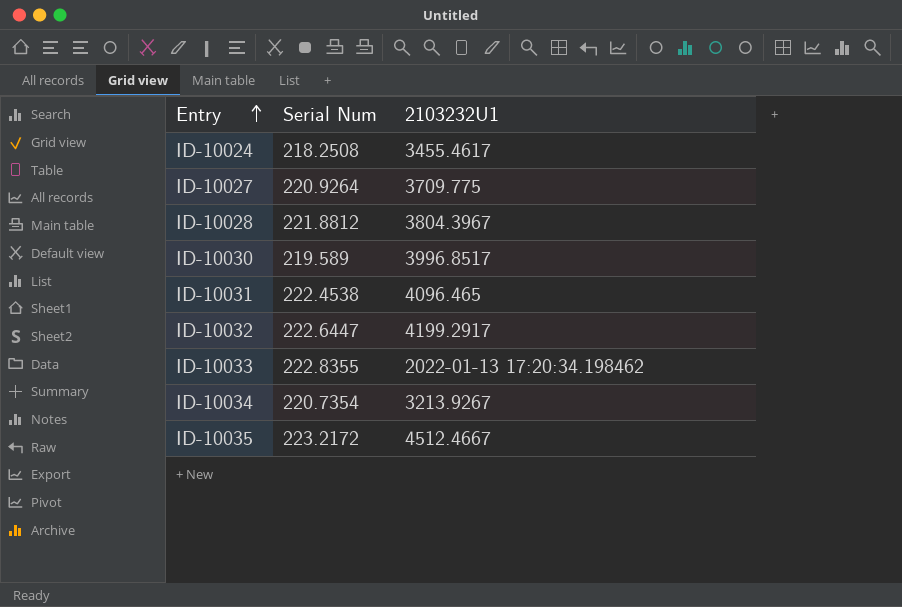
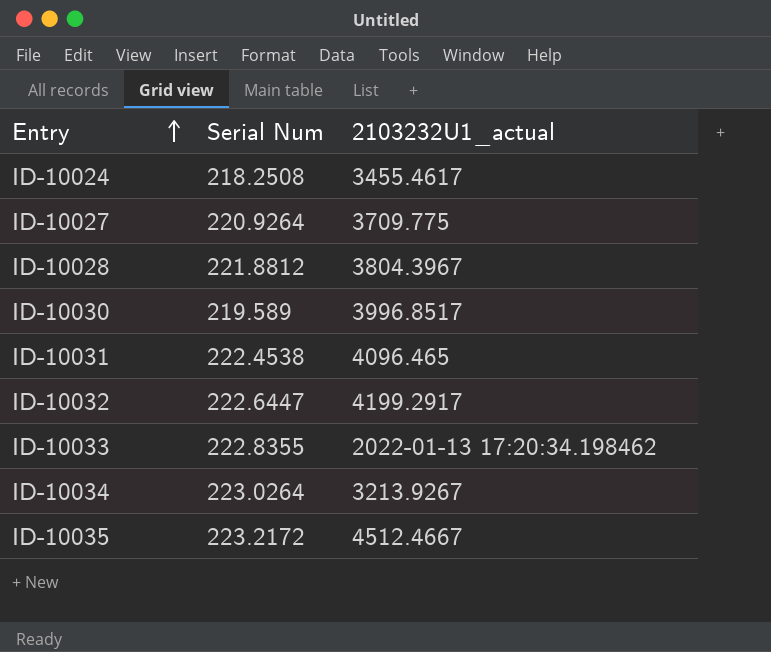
column name: 2103232U1 -> 2103232U1_actual
ID-10034 | Serial Num: 220.7354 -> 223.0264

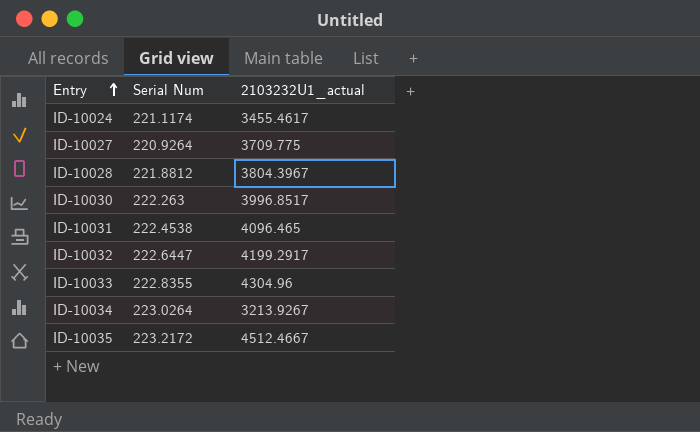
ID-10024 | Serial Num: 218.2508 -> 221.1174
ID-10030 | Serial Num: 219.589 -> 222.263
ID-10033 | 2103232U1_actual: 2022-01-13 17:20:34.198462 -> 4304.96

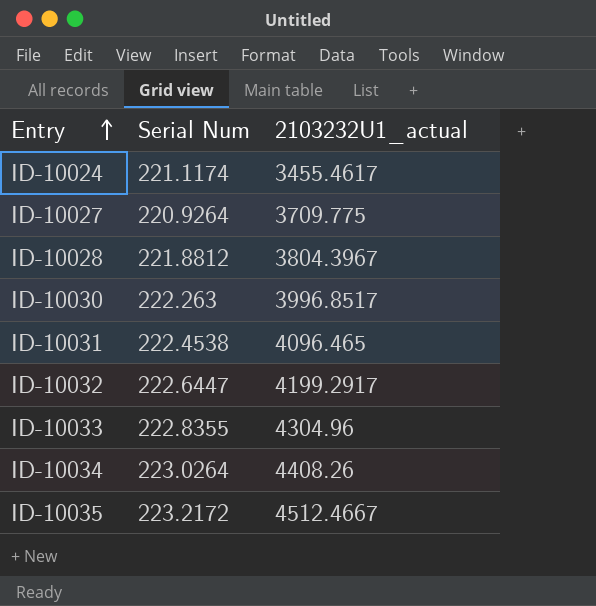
ID-10034 | 2103232U1_actual: 3213.9267 -> 4408.26

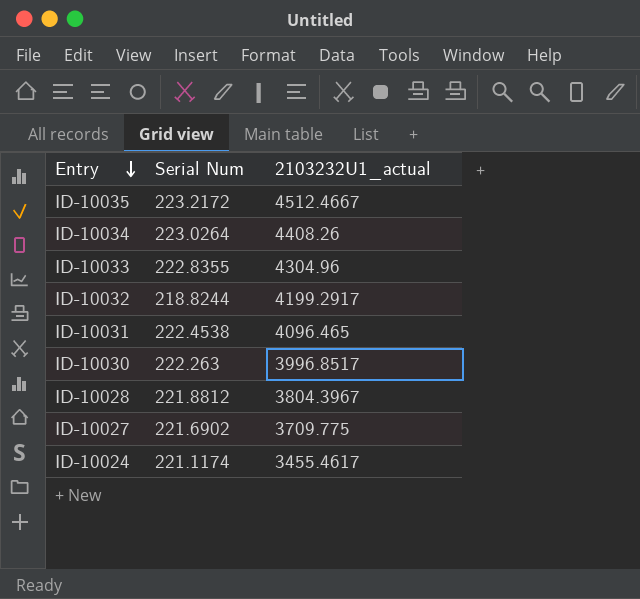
row order: Entry ascending -> Entry descending
ID-10032 | Serial Num: 222.6447 -> 218.8244
ID-10027 | Serial Num: 220.9264 -> 221.6902

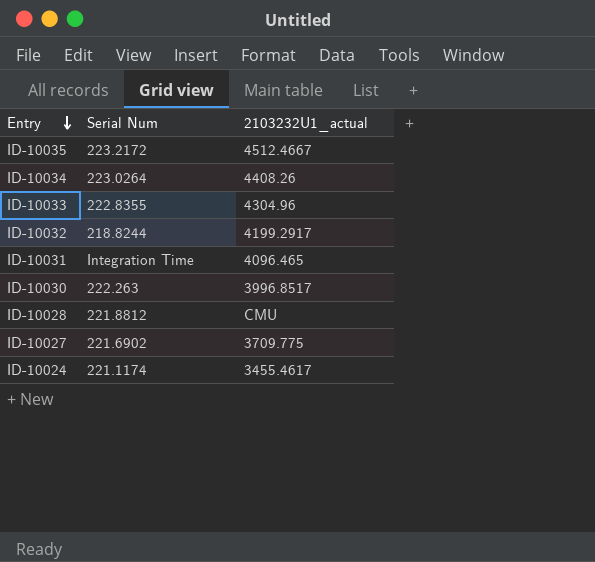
ID-10031 | Serial Num: 222.4538 -> Integration Time
ID-10028 | 2103232U1_actual: 3804.3967 -> CMU

